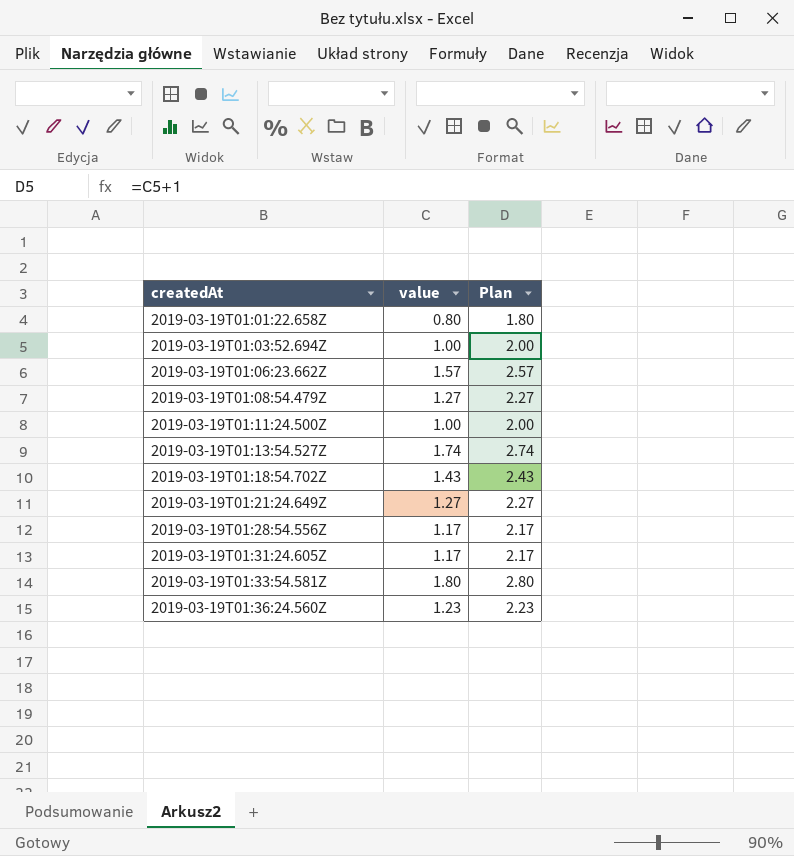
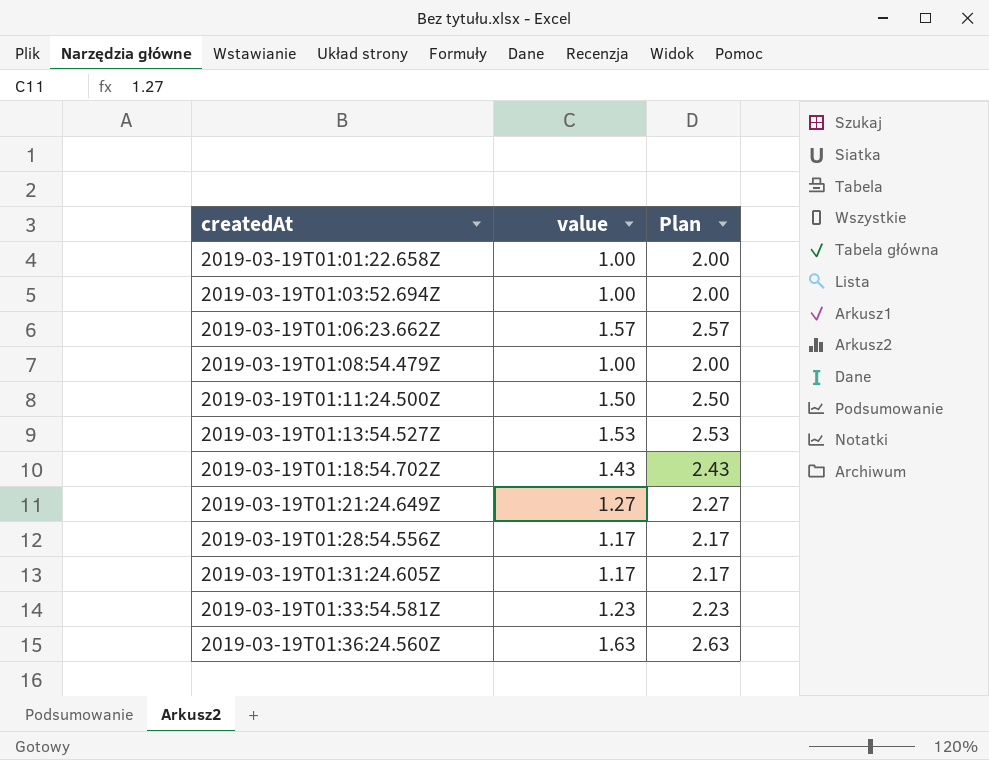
2019-03-19T01:01:22.658Z | value: 0.80 -> 1.00
2019-03-19T01:01:22.658Z | Plan: 1.80 -> 2.00
2019-03-19T01:08:54.479Z | value: 1.27 -> 1.00
2019-03-19T01:08:54.479Z | Plan: 2.27 -> 2.00
2019-03-19T01:11:24.500Z | value: 1.00 -> 1.50
2019-03-19T01:11:24.500Z | Plan: 2.00 -> 2.50
2019-03-19T01:13:54.527Z | value: 1.74 -> 1.53
2019-03-19T01:13:54.527Z | Plan: 2.74 -> 2.53
2019-03-19T01:33:54.581Z | value: 1.80 -> 1.23
2019-03-19T01:33:54.581Z | Plan: 2.80 -> 2.23
2019-03-19T01:36:24.560Z | value: 1.23 -> 1.63
2019-03-19T01:36:24.560Z | Plan: 2.23 -> 2.63

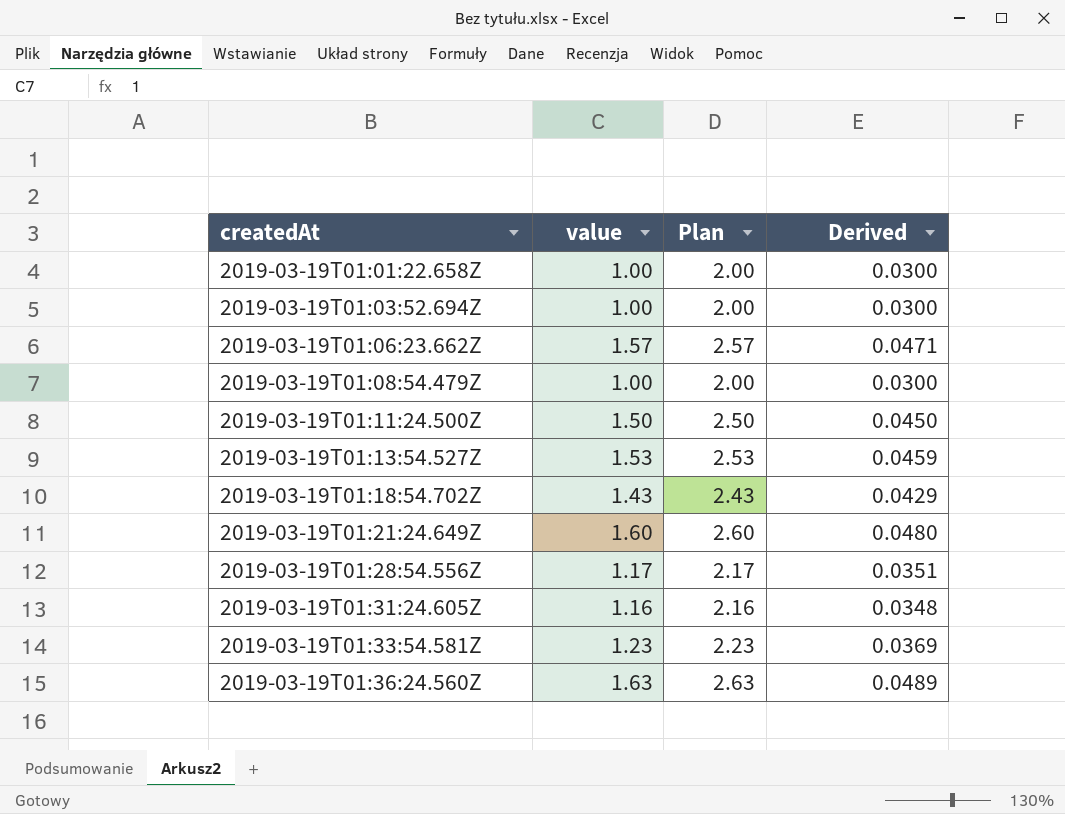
column Derived | formula: none -> [value] * 0.03
2019-03-19T01:21:24.649Z | value: 1.27 -> 1.60
2019-03-19T01:21:24.649Z | Plan: 2.27 -> 2.60
2019-03-19T01:31:24.605Z | value: 1.17 -> 1.16
2019-03-19T01:31:24.605Z | Plan: 2.17 -> 2.16

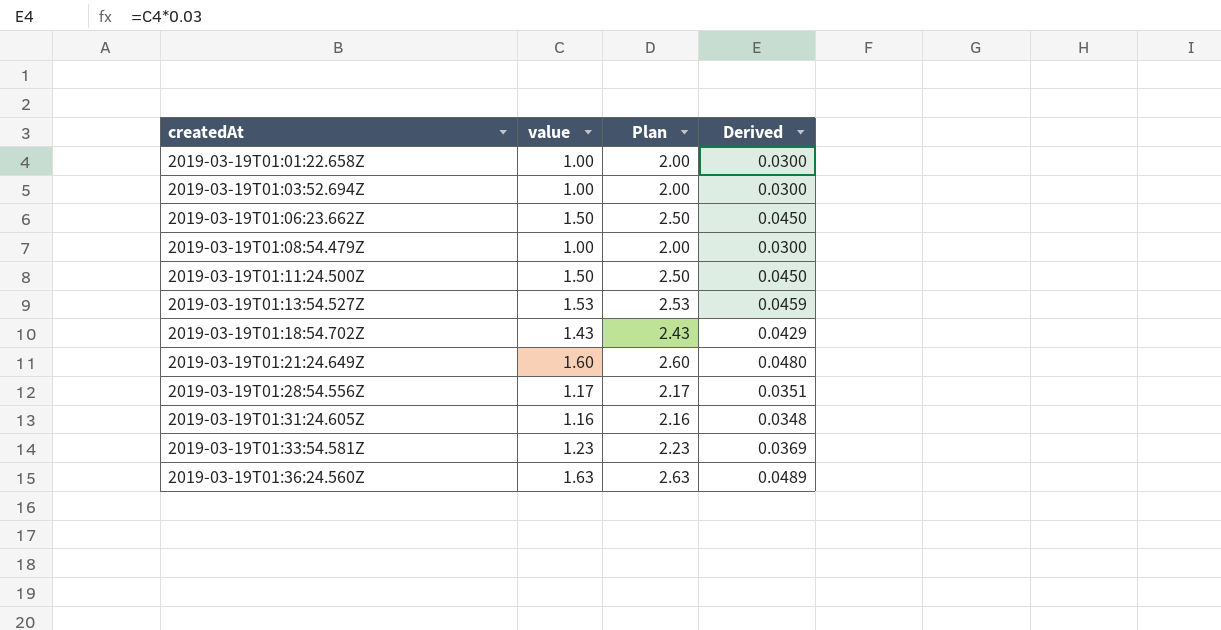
2019-03-19T01:06:23.662Z | value: 1.57 -> 1.50
2019-03-19T01:06:23.662Z | Plan: 2.57 -> 2.50
2019-03-19T01:06:23.662Z | Derived: 0.0471 -> 0.0450

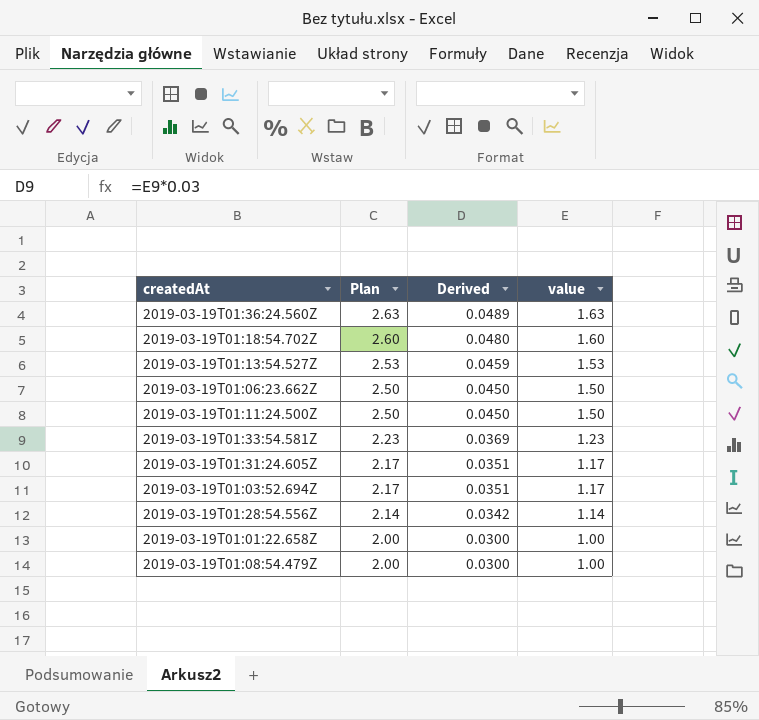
row order: createdAt ascending -> Plan descending
column value | position: 2 -> 4
row 2019-03-19T01:21:24.649Z: 1.60 | 2.60 | 0.0480 -> none
2019-03-19T01:18:54.702Z | Plan: 2.43 -> 2.60
2019-03-19T01:18:54.702Z | Derived: 0.0429 -> 0.0480
2019-03-19T01:18:54.702Z | value: 1.43 -> 1.60
2019-03-19T01:31:24.605Z | Plan: 2.16 -> 2.17
2019-03-19T01:31:24.605Z | Derived: 0.0348 -> 0.0351
2019-03-19T01:31:24.605Z | value: 1.16 -> 1.17
2019-03-19T01:03:52.694Z | Plan: 2.00 -> 2.17
2019-03-19T01:03:52.694Z | Derived: 0.0300 -> 0.0351
2019-03-19T01:03:52.694Z | value: 1.00 -> 1.17
2019-03-19T01:28:54.556Z | Plan: 2.17 -> 2.14
2019-03-19T01:28:54.556Z | Derived: 0.0351 -> 0.0342
2019-03-19T01:28:54.556Z | value: 1.17 -> 1.14

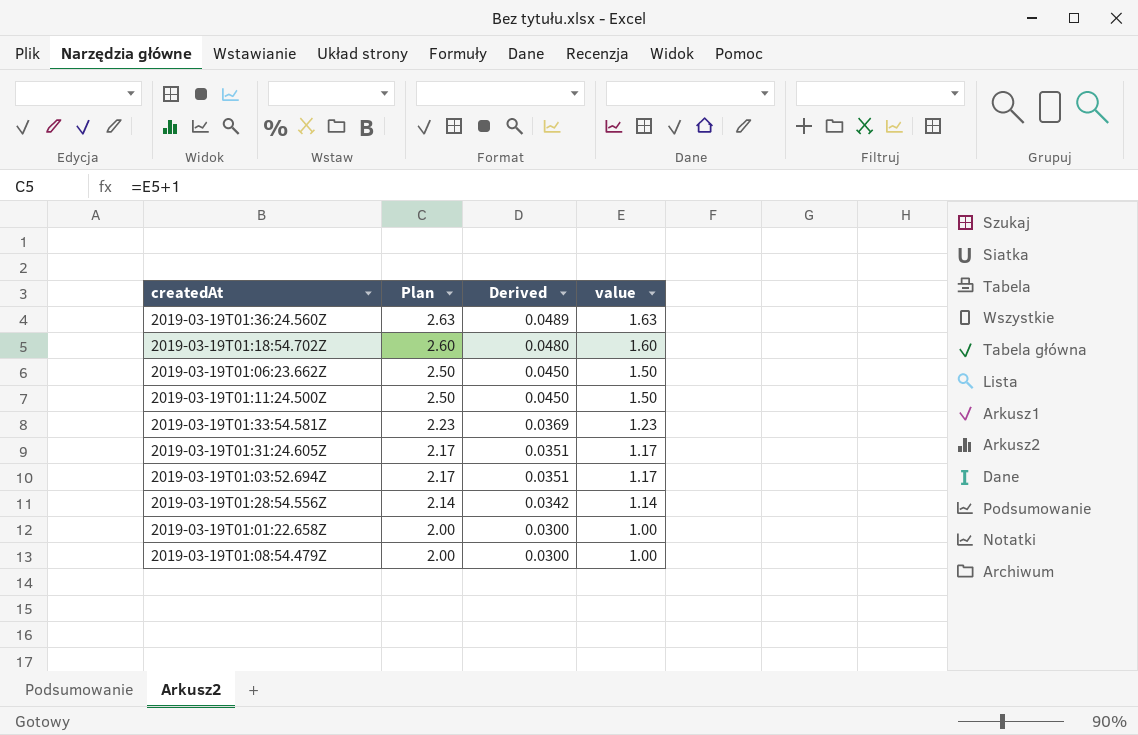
row 2019-03-19T01:13:54.527Z: 2.53 | 0.0459 | 1.53 -> none

